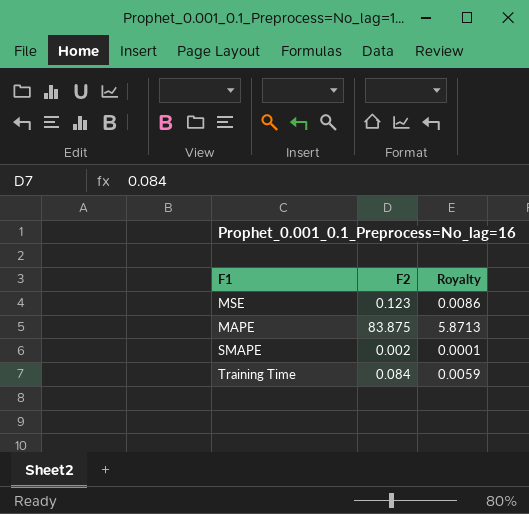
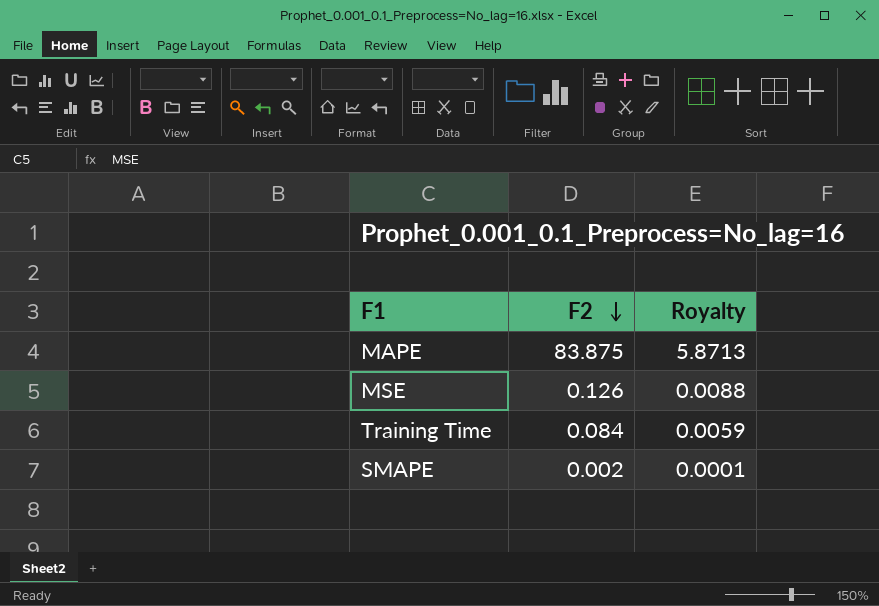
row order: none -> F2 descending
MSE | F2: 0.123 -> 0.126
MSE | Royalty: 0.0086 -> 0.0088

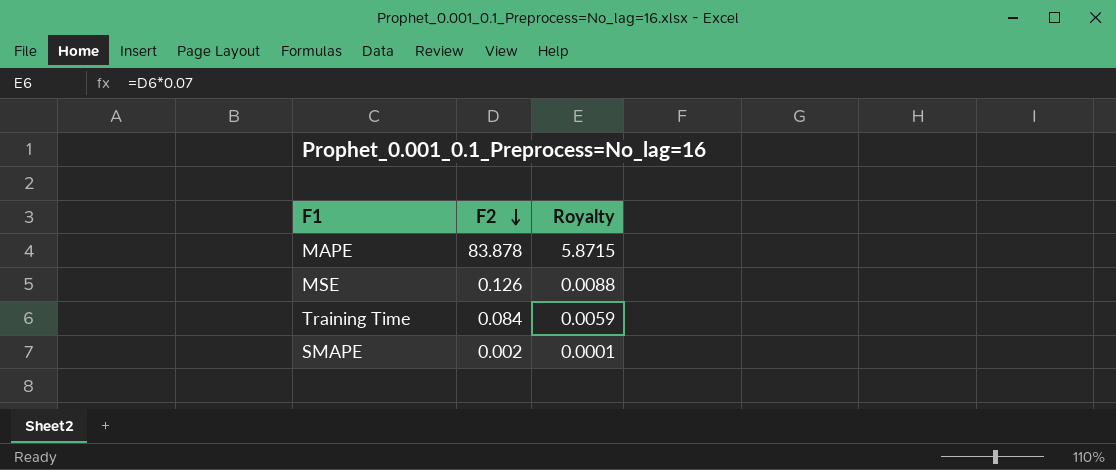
MAPE | F2: 83.875 -> 83.878
MAPE | Royalty: 5.8713 -> 5.8715

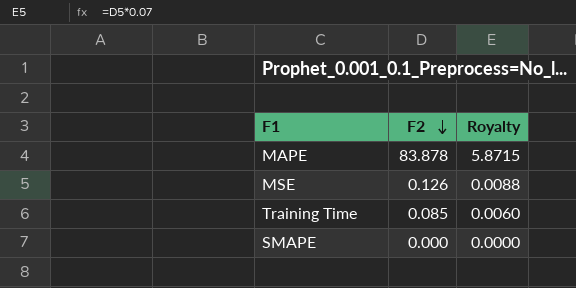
Training Time | F2: 0.084 -> 0.085
Training Time | Royalty: 0.0059 -> 0.0060
SMAPE | F2: 0.002 -> 0.000
SMAPE | Royalty: 0.0001 -> 0.0000

